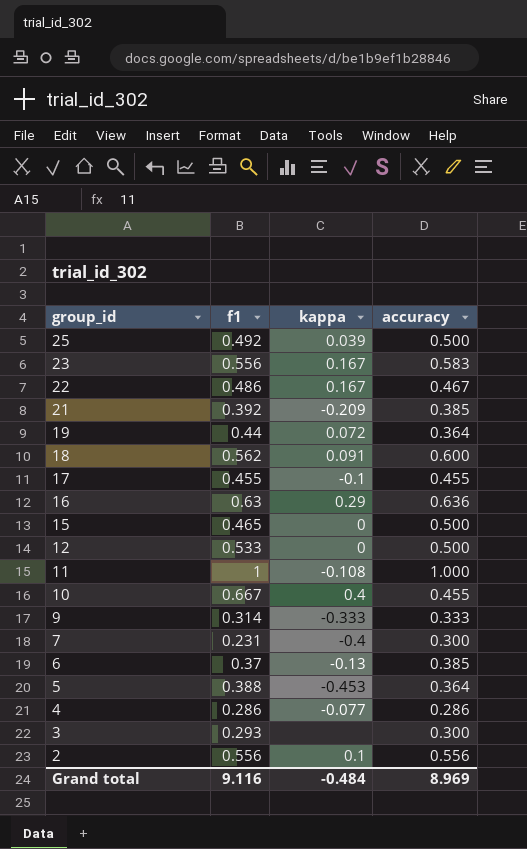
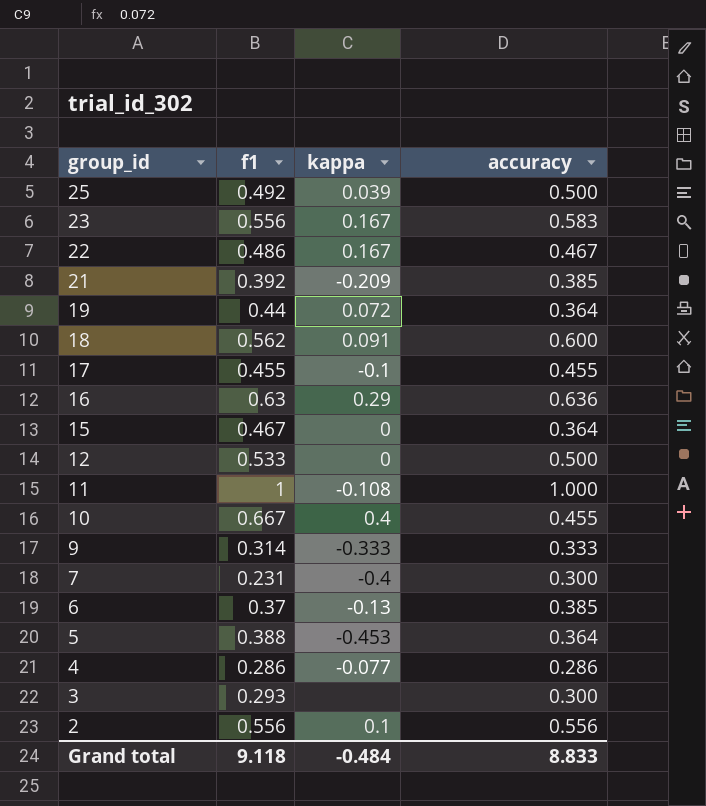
15 | f1: 0.465 -> 0.467
15 | accuracy: 0.500 -> 0.364
Grand total | f1: 9.116 -> 9.118
Grand total | accuracy: 8.969 -> 8.833

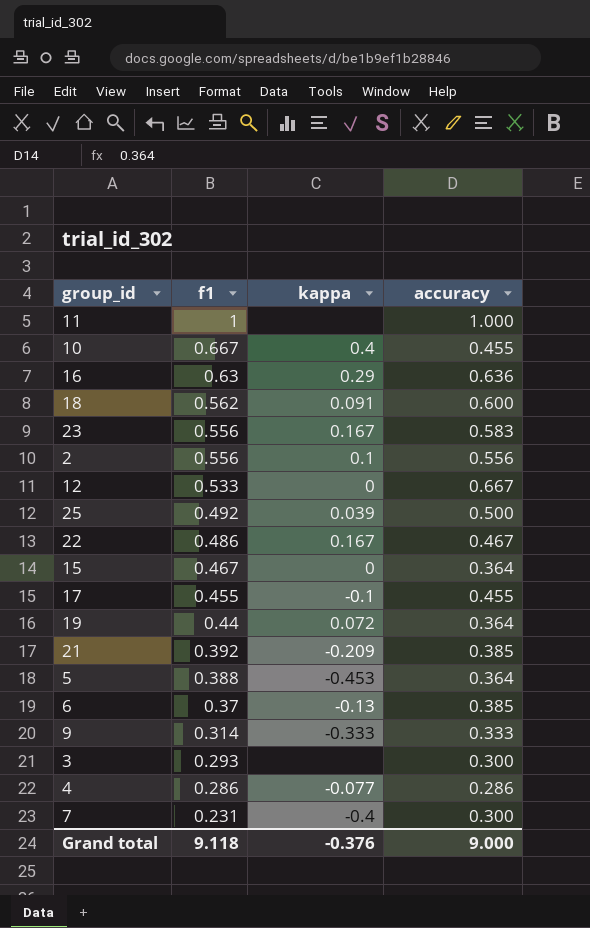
row order: group_id descending -> f1 descending
11 | kappa: -0.108 -> none
12 | accuracy: 0.500 -> 0.667
Grand total | kappa: -0.484 -> -0.376
Grand total | accuracy: 8.833 -> 9.000

